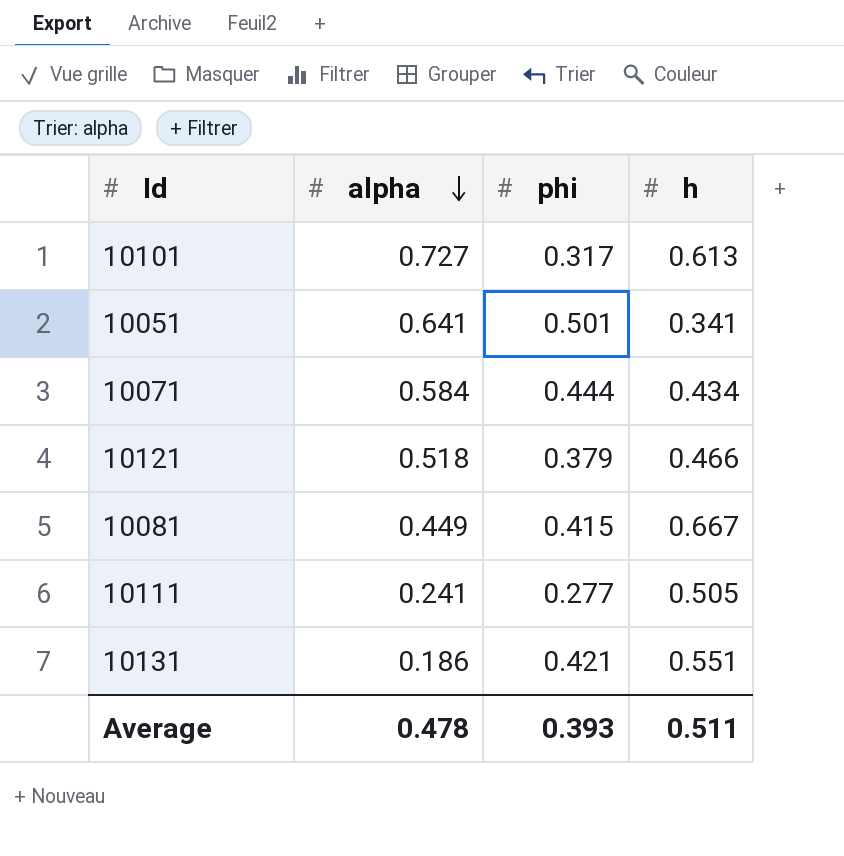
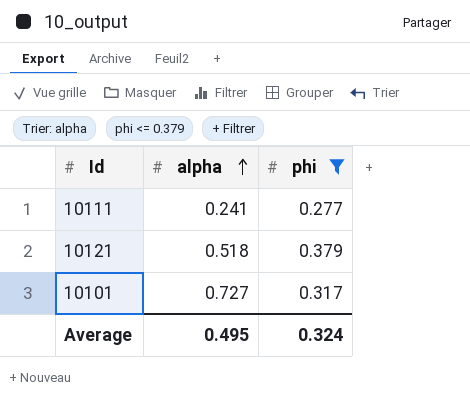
filter: none -> phi <= 0.379
row order: alpha descending -> alpha ascending
column h | position: 4 -> none
Average | alpha: 0.478 -> 0.495
Average | phi: 0.393 -> 0.324

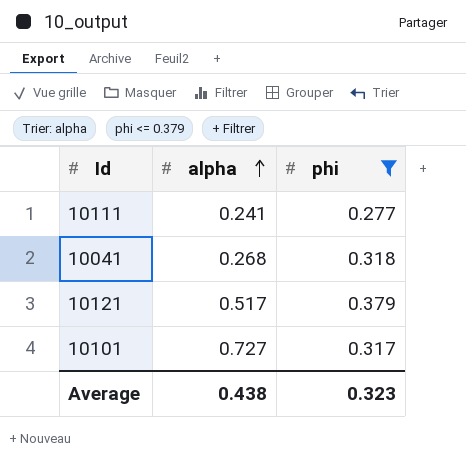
row 10041: none -> 0.268 | 0.318
10121 | alpha: 0.518 -> 0.517
Average | alpha: 0.495 -> 0.438
Average | phi: 0.324 -> 0.323

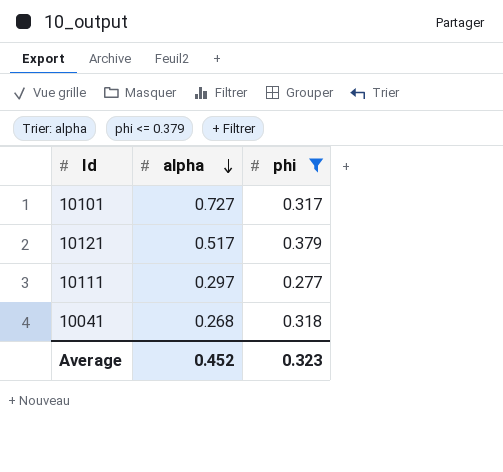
row order: alpha ascending -> alpha descending
10111 | alpha: 0.241 -> 0.297
Average | alpha: 0.438 -> 0.452

